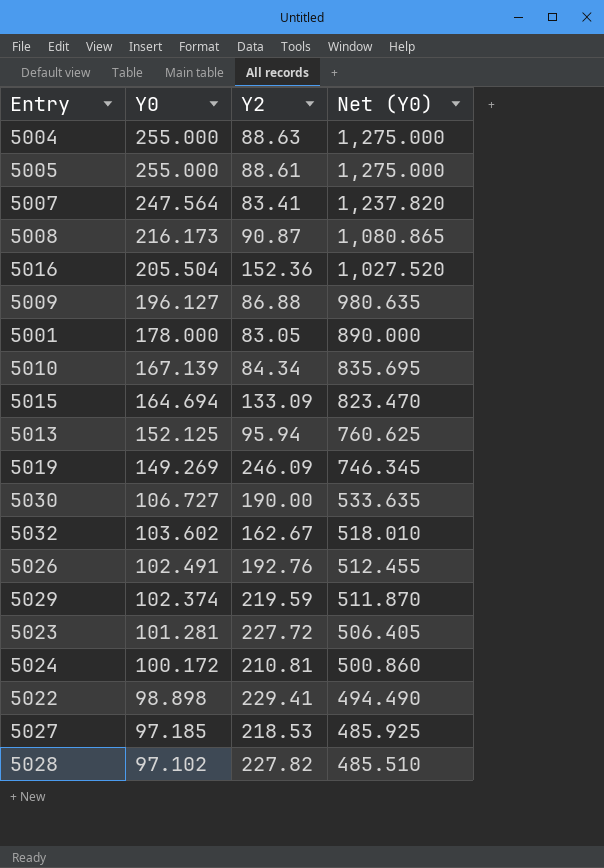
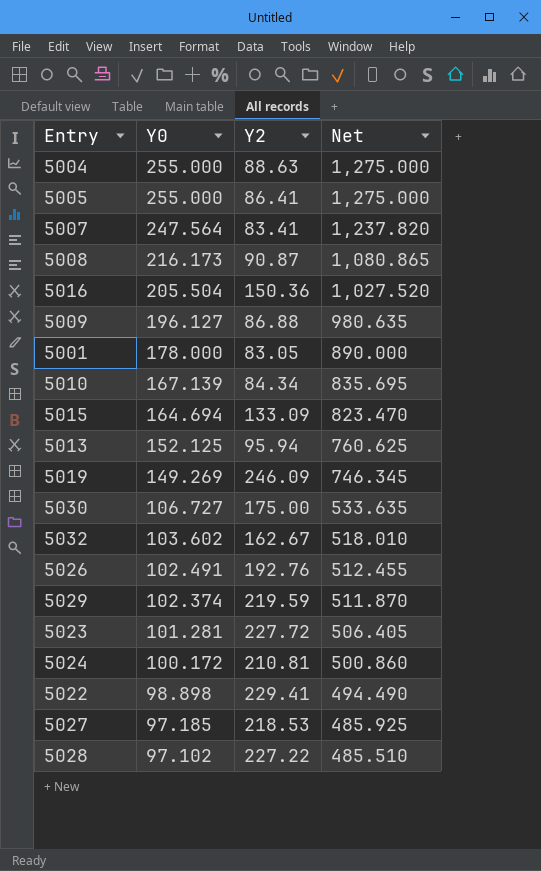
column name: Net (Y0) -> Net
5005 | Y2: 88.61 -> 86.41
5016 | Y2: 152.36 -> 150.36
5030 | Y2: 190.00 -> 175.00
5028 | Y2: 227.82 -> 227.22

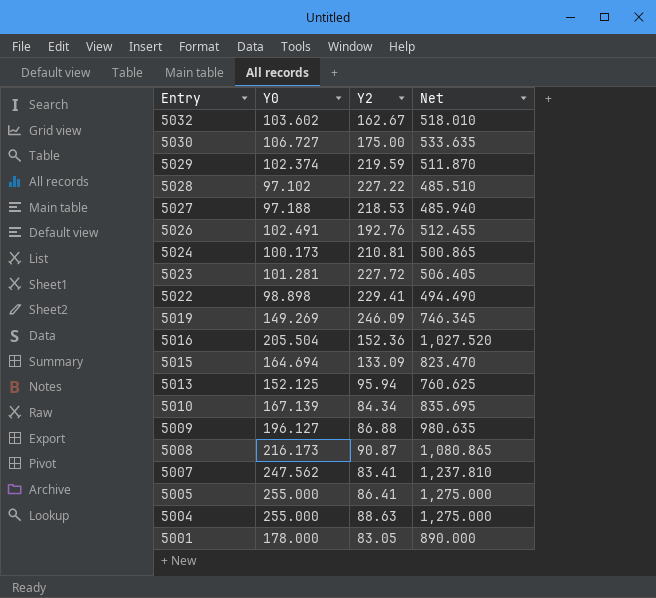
row order: Y0 descending -> Entry descending
5027 | Y0: 97.185 -> 97.188
5027 | Net: 485.925 -> 485.940
5024 | Y0: 100.172 -> 100.173
5024 | Net: 500.860 -> 500.865
5016 | Y2: 150.36 -> 152.36
5007 | Y0: 247.564 -> 247.562
5007 | Net: 1,237.820 -> 1,237.810

